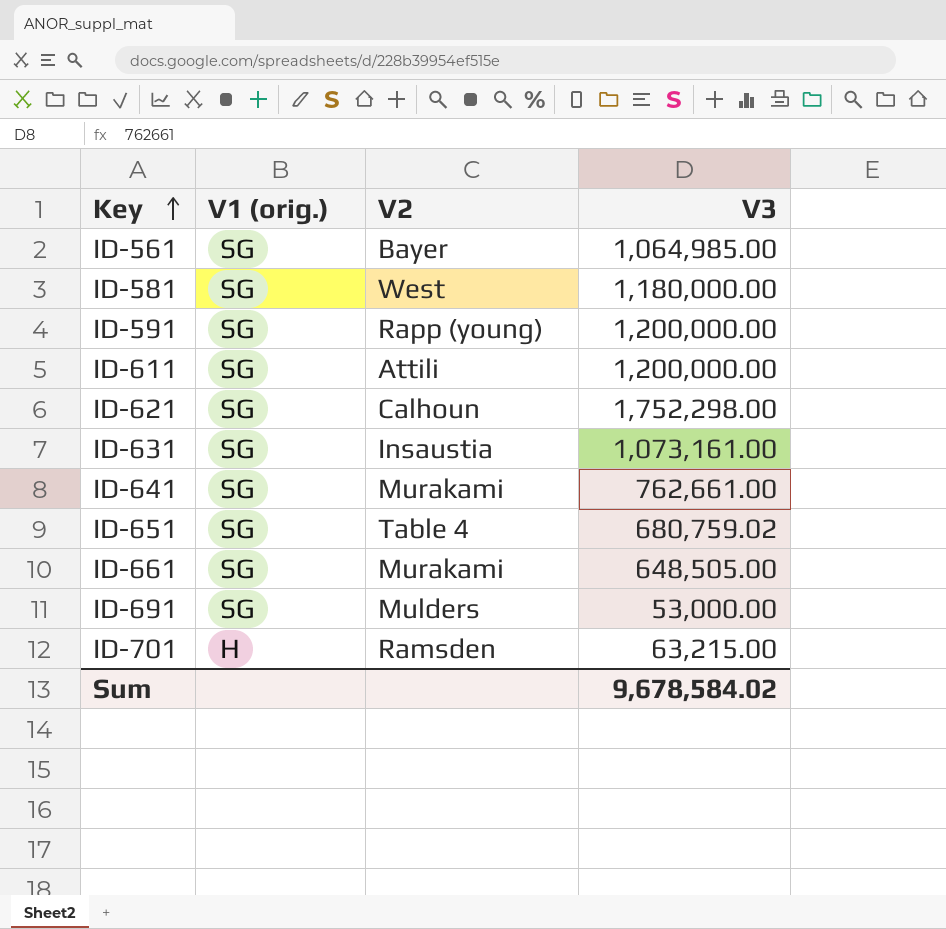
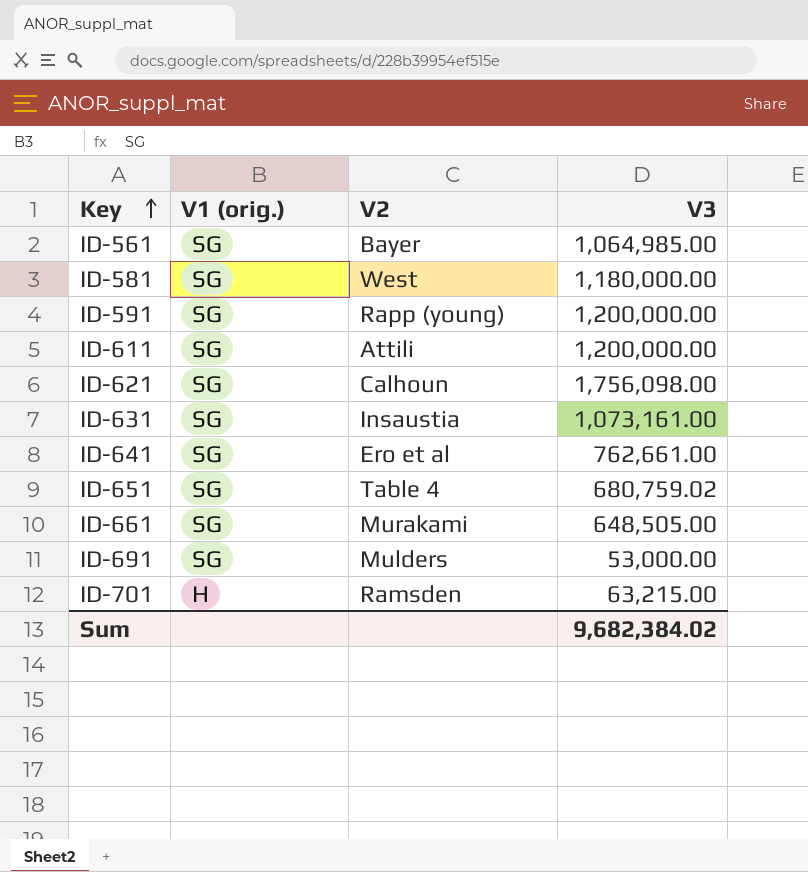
ID-621 | V3: 1,752,298.00 -> 1,756,098.00
ID-641 | V2: Murakami -> Ero et al
Sum | V3: 9,678,584.02 -> 9,682,384.02

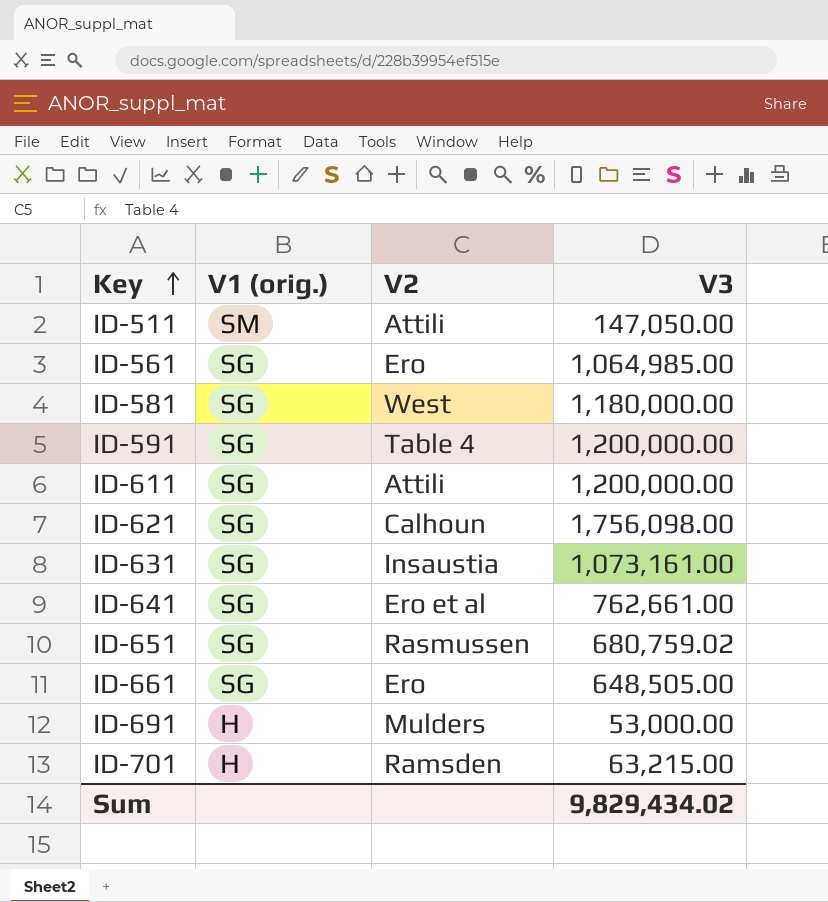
row ID-511: none -> SM | Attili | 147,050.00
ID-561 | V2: Bayer -> Ero
ID-591 | V2: Rapp (young) -> Table 4
ID-651 | V2: Table 4 -> Rasmussen
ID-661 | V2: Murakami -> Ero
ID-691 | V1 (orig.): SG -> H
Sum | V3: 9,682,384.02 -> 9,829,434.02

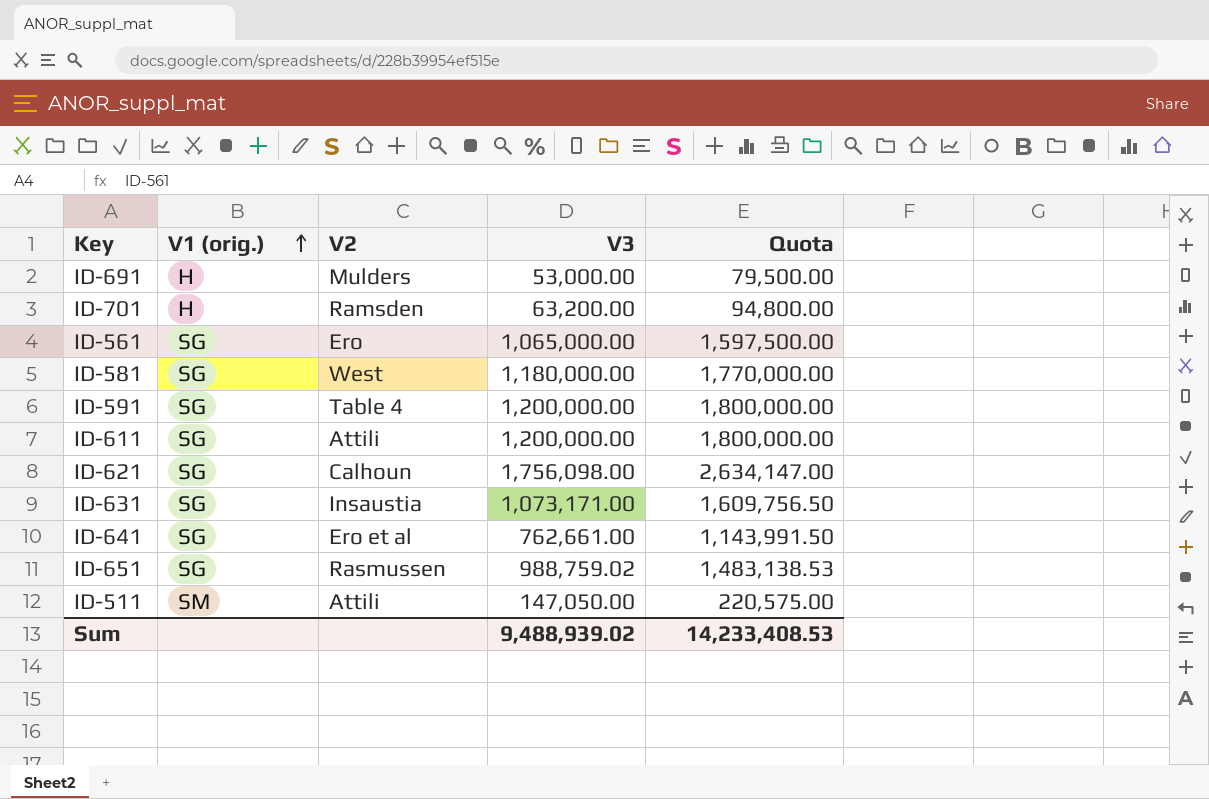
row order: Key ascending -> V1 (orig.) ascending
column Quota | formula: none -> [V3] * 1.5
row ID-661: SG | Ero | 648,505.00 -> none
ID-701 | V3: 63,215.00 -> 63,200.00
ID-561 | V3: 1,064,985.00 -> 1,065,000.00
ID-631 | V3: 1,073,161.00 -> 1,073,171.00
ID-651 | V3: 680,759.02 -> 988,759.02
Sum | V3: 9,829,434.02 -> 9,488,939.02

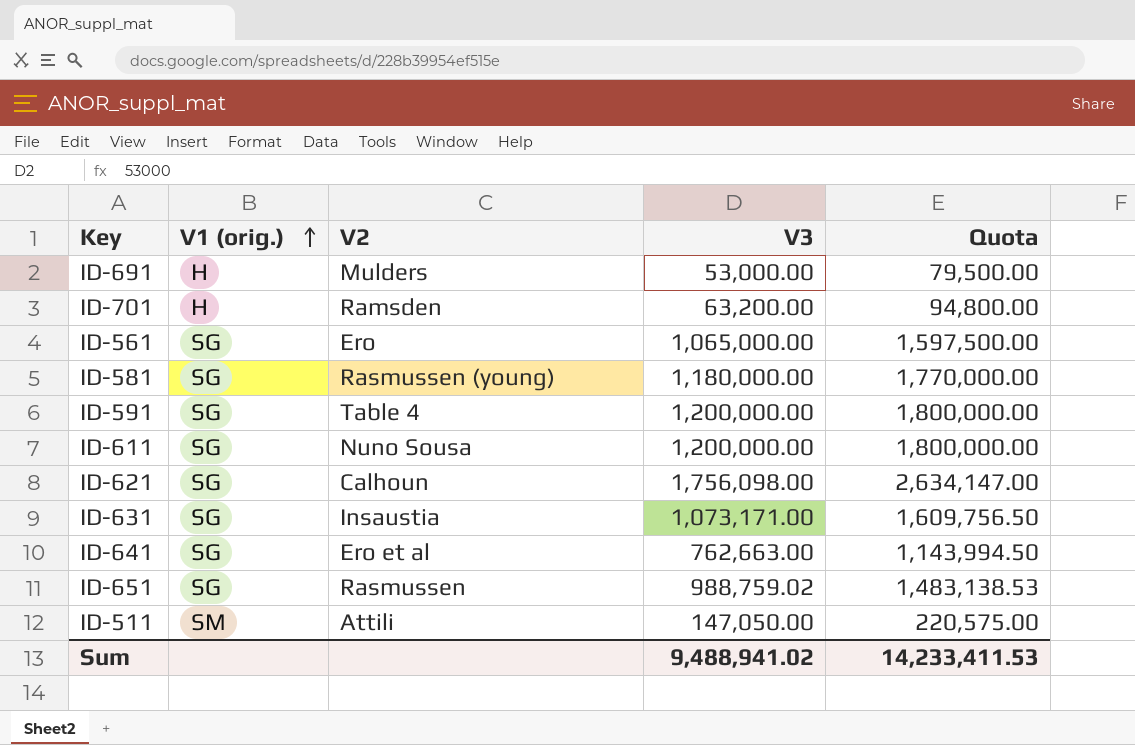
ID-581 | V2: West -> Rasmussen (young)
ID-611 | V2: Attili -> Nuno Sousa
ID-641 | V3: 762,661.00 -> 762,663.00
ID-641 | Quota: 1,143,991.50 -> 1,143,994.50
Sum | V3: 9,488,939.02 -> 9,488,941.02
Sum | Quota: 14,233,408.53 -> 14,233,411.53

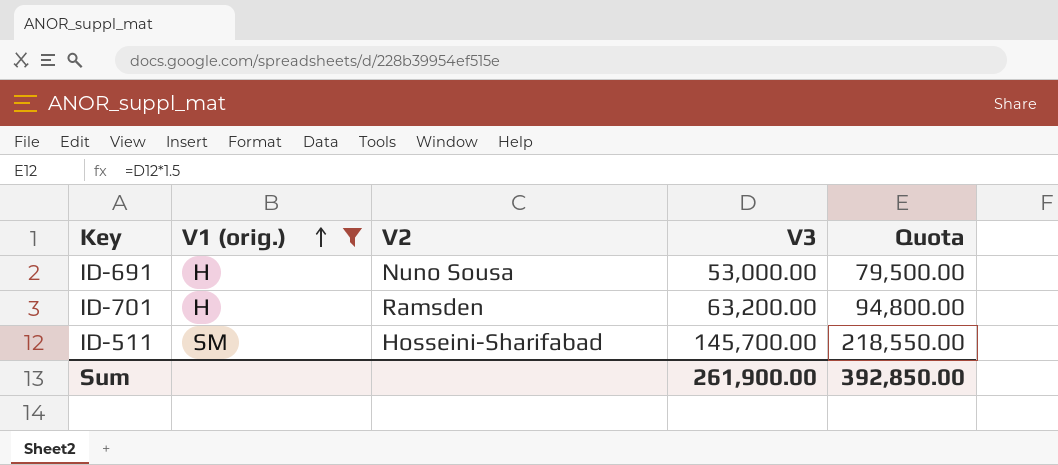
filter: none -> V1 (orig.) != SG
ID-691 | V2: Mulders -> Nuno Sousa
ID-511 | V2: Attili -> Hosseini-Sharifabad
ID-511 | V3: 147,050.00 -> 145,700.00
ID-511 | Quota: 220,575.00 -> 218,550.00
Sum | V3: 9,488,941.02 -> 261,900.00
Sum | Quota: 14,233,411.53 -> 392,850.00

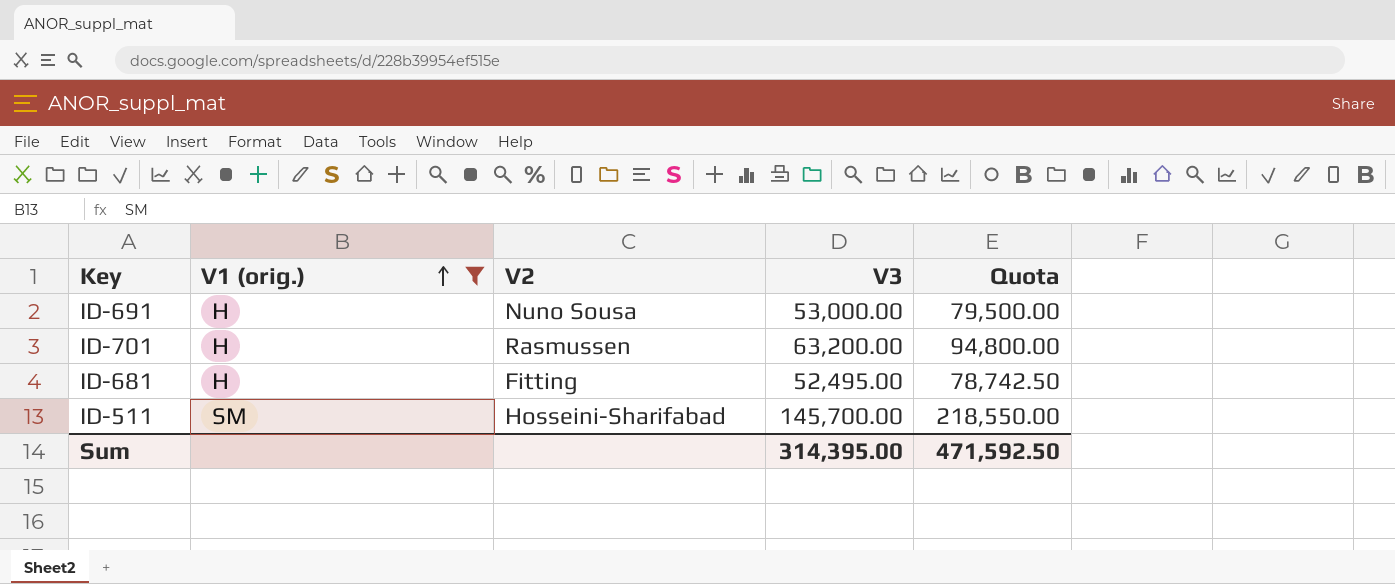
ID-701 | V2: Ramsden -> Rasmussen
row ID-681: none -> H | Fitting | 52,495.00 | 78,742.50
Sum | V3: 261,900.00 -> 314,395.00
Sum | Quota: 392,850.00 -> 471,592.50

